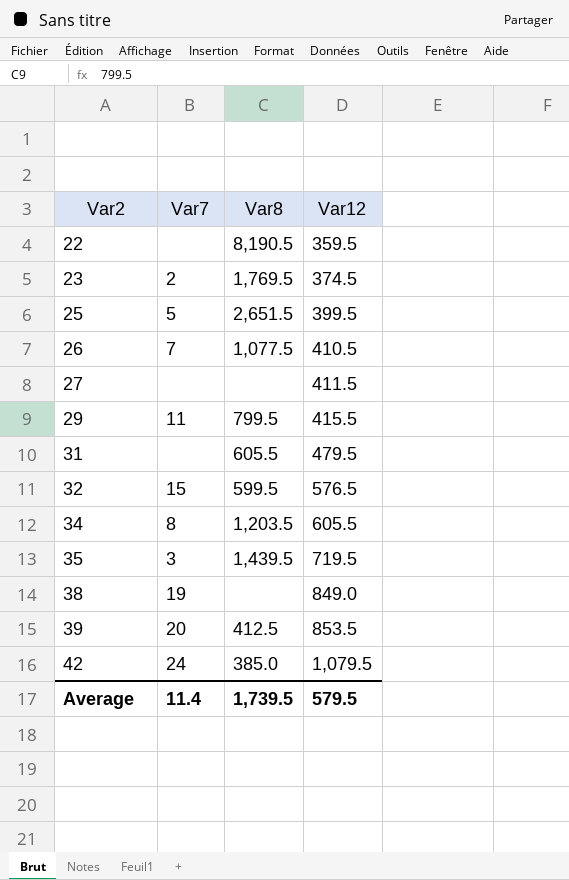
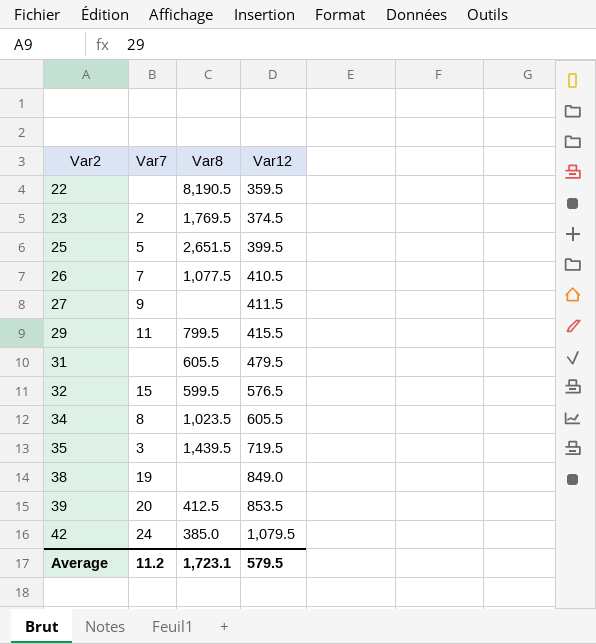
27 | Var7: none -> 9
34 | Var8: 1,203.5 -> 1,023.5
Average | Var7: 11.4 -> 11.2
Average | Var8: 1,739.5 -> 1,723.1

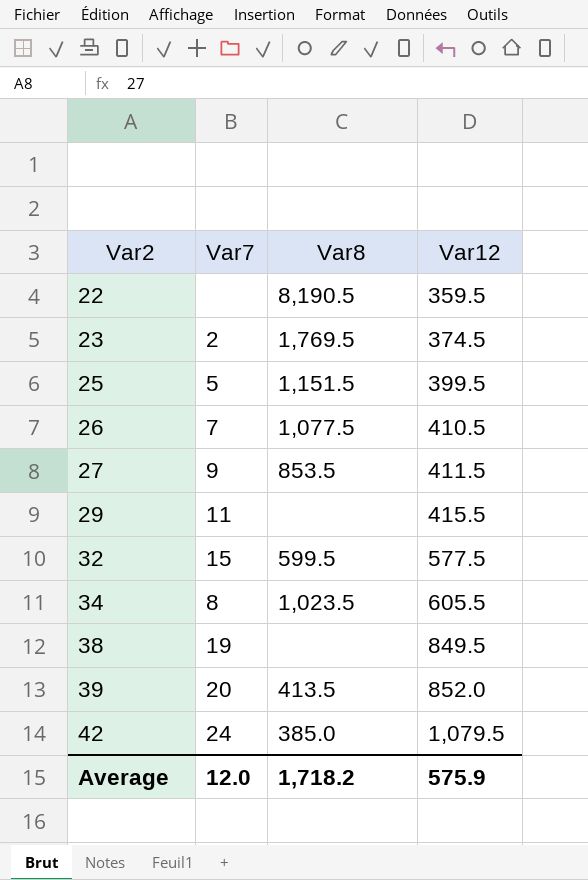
row 31: none | 605.5 | 479.5 -> none
row 35: 3 | 1,439.5 | 719.5 -> none
25 | Var8: 2,651.5 -> 1,151.5
27 | Var8: none -> 853.5
29 | Var8: 799.5 -> none
32 | Var12: 576.5 -> 577.5
38 | Var12: 849.0 -> 849.5
39 | Var8: 412.5 -> 413.5
39 | Var12: 853.5 -> 852.0
Average | Var7: 11.2 -> 12.0
Average | Var8: 1,723.1 -> 1,718.2
Average | Var12: 579.5 -> 575.9

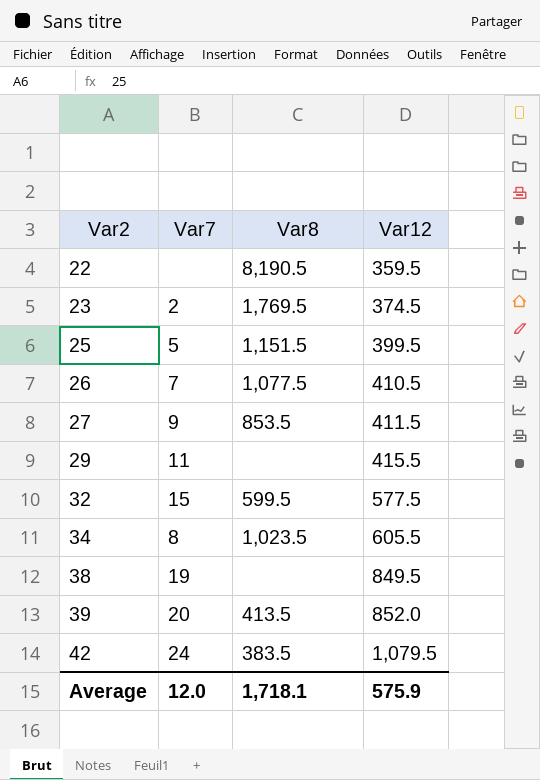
42 | Var8: 385.0 -> 383.5
Average | Var8: 1,718.2 -> 1,718.1

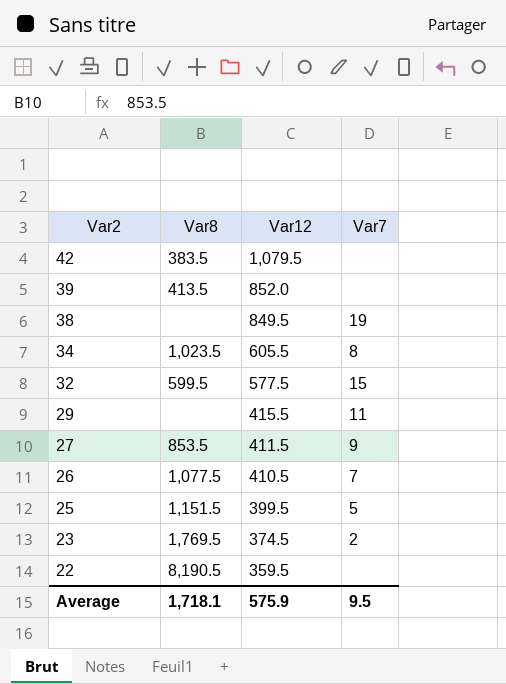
row order: Var2 ascending -> Var2 descending
column Var7 | position: 2 -> 4
42 | Var7: 24 -> none
39 | Var7: 20 -> none
Average | Var7: 12.0 -> 9.5

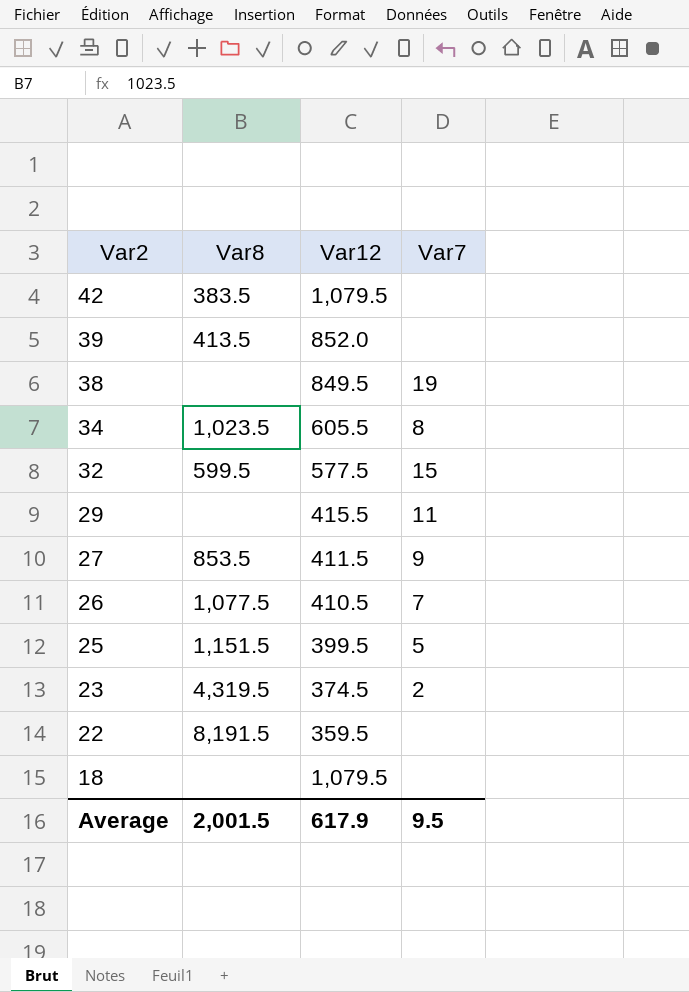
23 | Var8: 1,769.5 -> 4,319.5
22 | Var8: 8,190.5 -> 8,191.5
row 18: none -> none | 1,079.5 | none
Average | Var8: 1,718.1 -> 2,001.5
Average | Var12: 575.9 -> 617.9

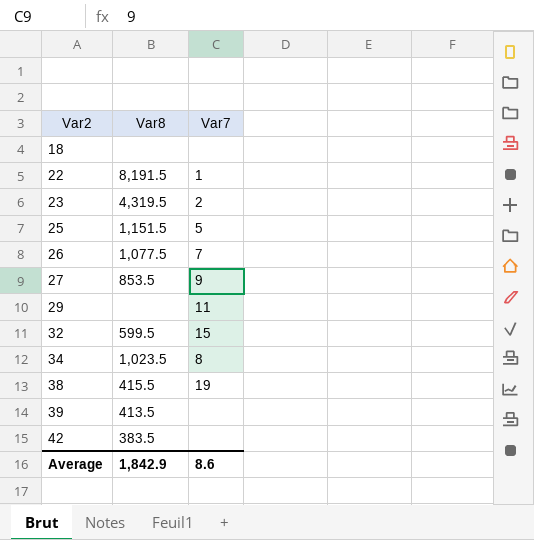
row order: Var2 descending -> Var2 ascending
column Var12 | position: 3 -> none
22 | Var7: none -> 1
38 | Var8: none -> 415.5
Average | Var8: 2,001.5 -> 1,842.9
Average | Var7: 9.5 -> 8.6

